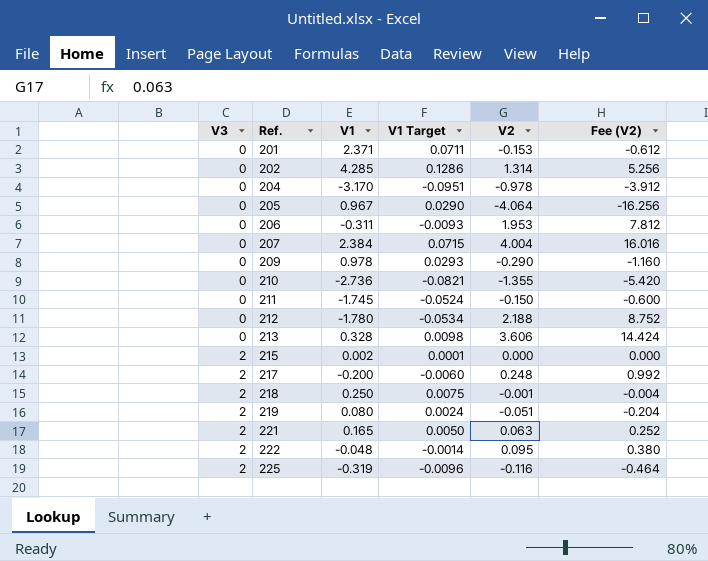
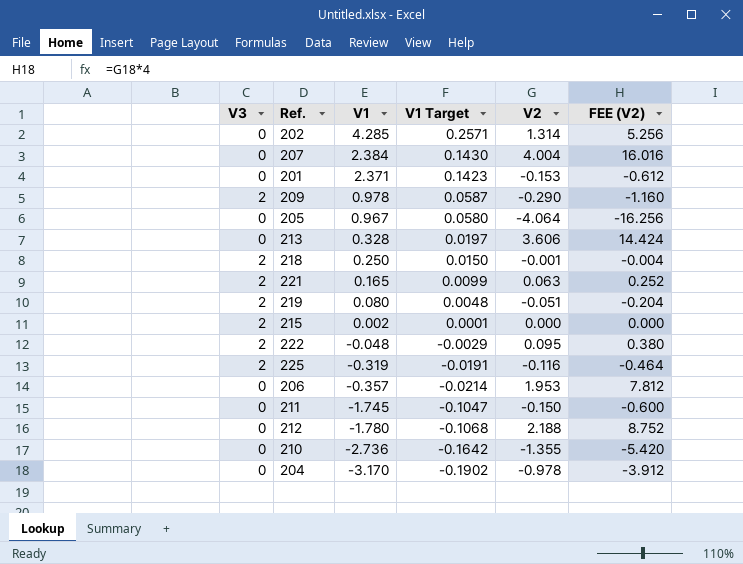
row order: V3 ascending -> V1 descending
column V1 Target | formula: [V1] * 0.03 -> [V1] * 0.06
column name: Fee (V2) -> FEE (V2)
row 217: 2 | -0.200 | -0.0060 | 0.248 | 0.992 -> none
209 | V3: 0 -> 2
206 | V1: -0.311 -> -0.357

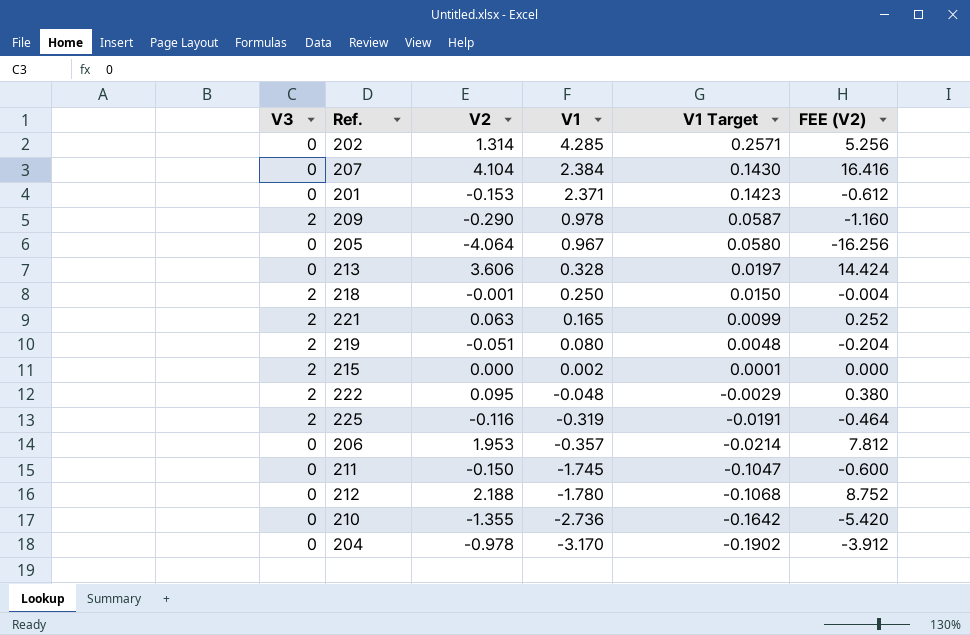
column V2 | position: 5 -> 3
207 | V2: 4.004 -> 4.104
207 | FEE (V2): 16.016 -> 16.416

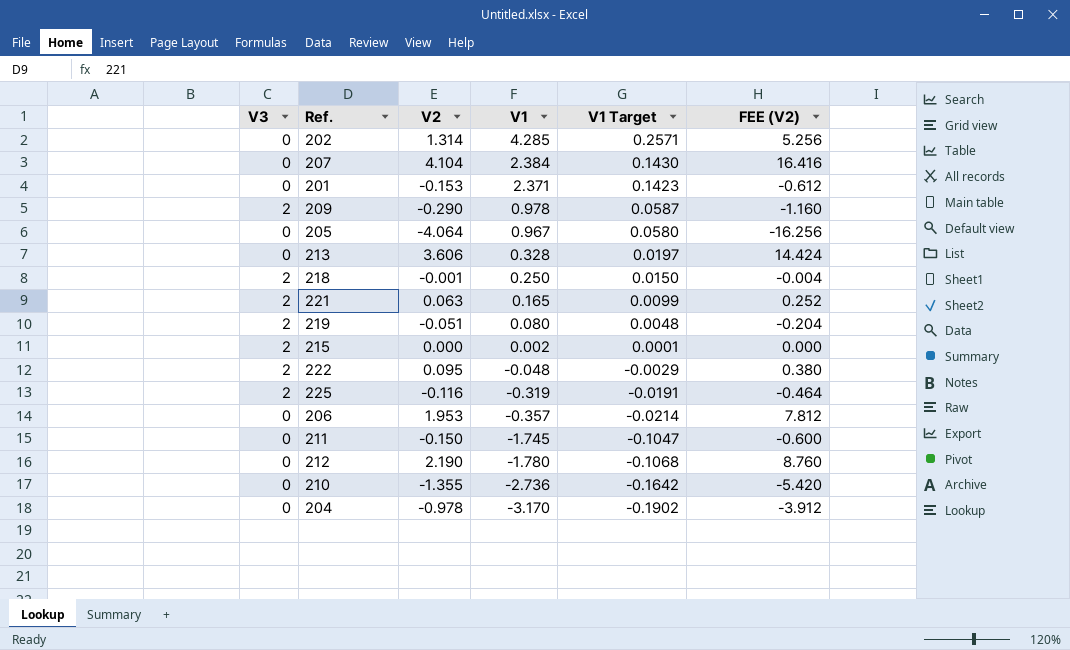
212 | V2: 2.188 -> 2.190
212 | FEE (V2): 8.752 -> 8.760

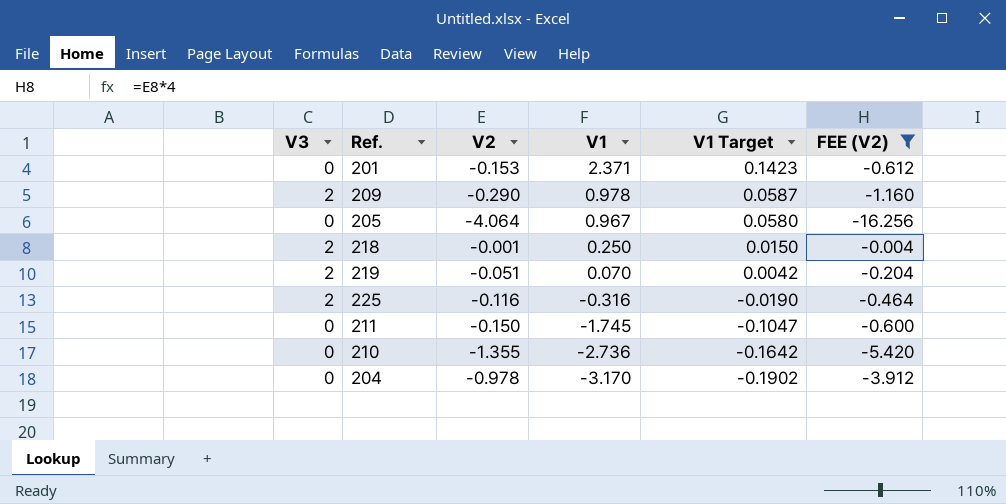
filter: none -> FEE (V2) <= -0.004
219 | V1: 0.080 -> 0.070
219 | V1 Target: 0.0048 -> 0.0042
225 | V1: -0.319 -> -0.316
225 | V1 Target: -0.0191 -> -0.0190

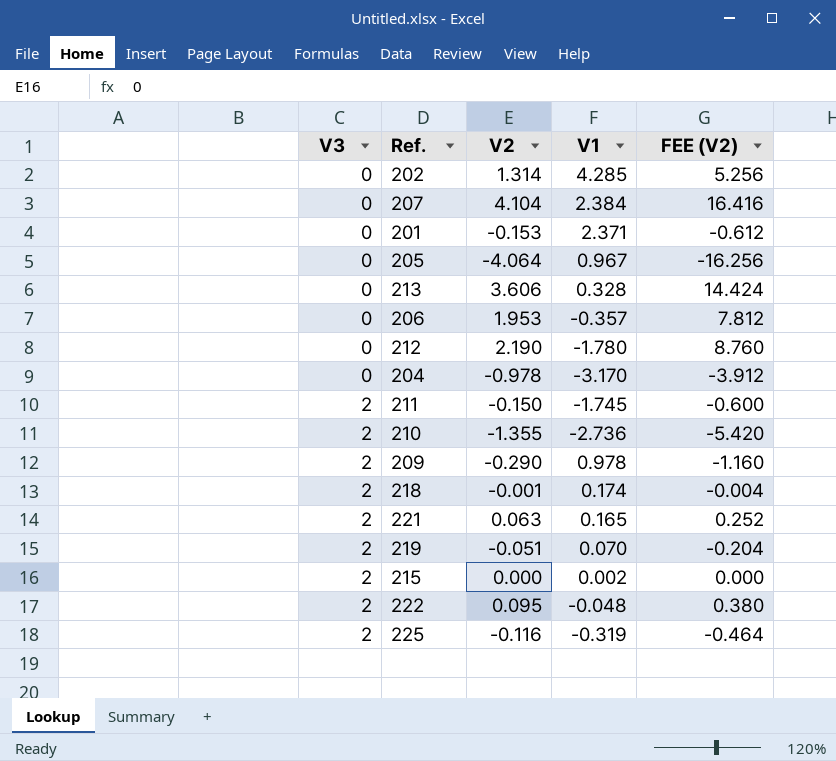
filter: FEE (V2) <= -0.004 -> none
row order: V1 descending -> V3 ascending
column V1 Target | formula: [V1] * 0.06 -> none
211 | V3: 0 -> 2
210 | V3: 0 -> 2
218 | V1: 0.250 -> 0.174
225 | V1: -0.316 -> -0.319

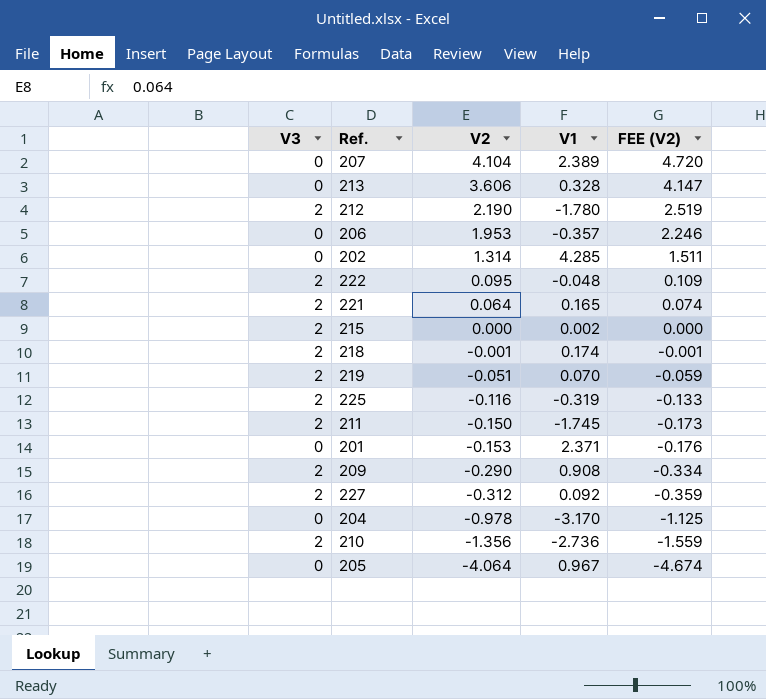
row order: V3 ascending -> V2 descending
column FEE (V2) | formula: [V2] * 4 -> [V2] * 1.15
207 | V1: 2.384 -> 2.389
212 | V3: 0 -> 2
221 | V2: 0.063 -> 0.064
209 | V1: 0.978 -> 0.908
row 227: none -> 2 | -0.312 | 0.092 | -0.359
210 | V2: -1.355 -> -1.356

